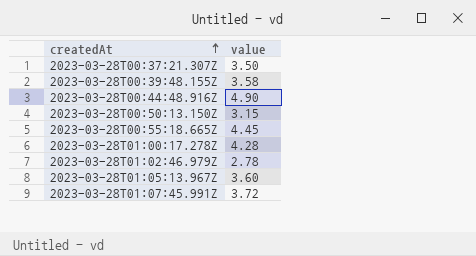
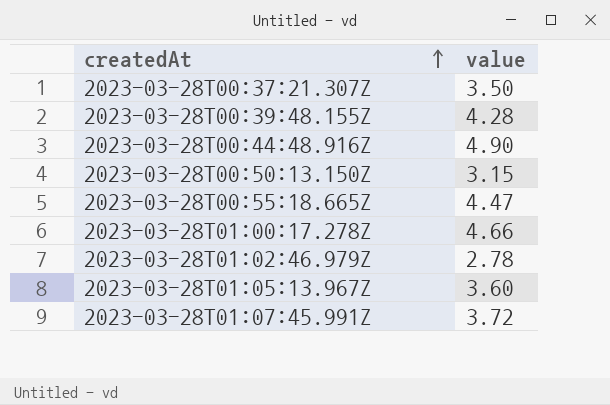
2023-03-28T00:39:48.155Z | value: 3.58 -> 4.28
2023-03-28T00:55:18.665Z | value: 4.45 -> 4.47
2023-03-28T01:00:17.278Z | value: 4.28 -> 4.66

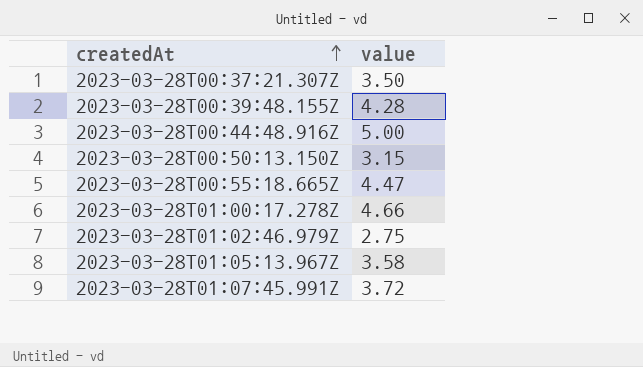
2023-03-28T00:44:48.916Z | value: 4.90 -> 5.00
2023-03-28T01:02:46.979Z | value: 2.78 -> 2.75
2023-03-28T01:05:13.967Z | value: 3.60 -> 3.58

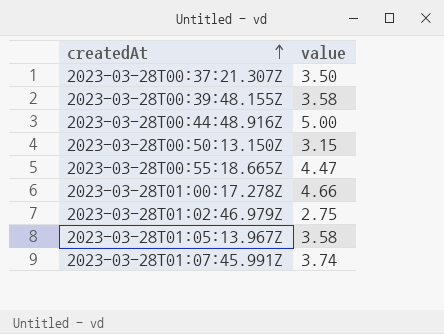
2023-03-28T00:39:48.155Z | value: 4.28 -> 3.58
2023-03-28T01:07:45.991Z | value: 3.72 -> 3.74

